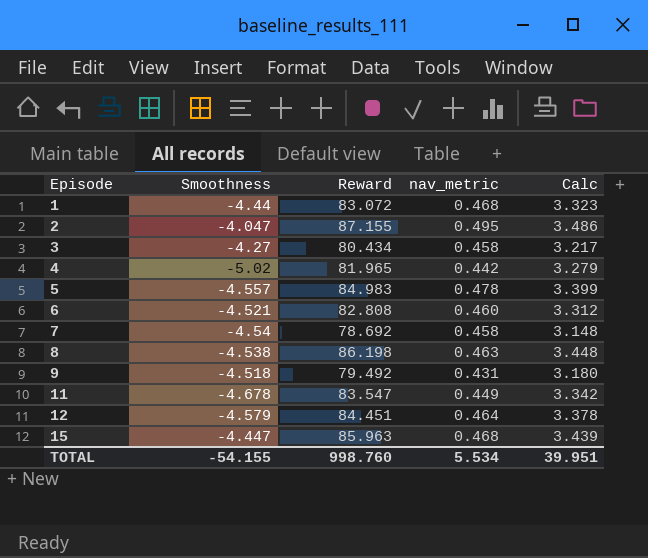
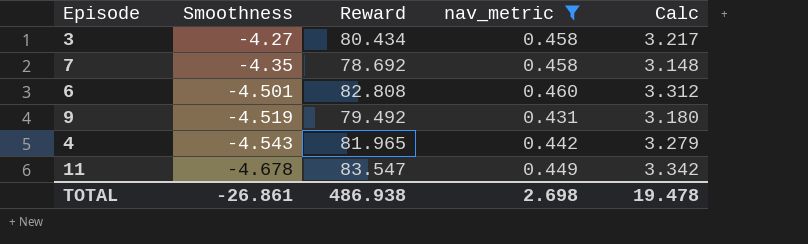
filter: none -> nav_metric <= 0.460
row order: Episode ascending -> Smoothness descending
7 | Smoothness: -4.54 -> -4.35
6 | Smoothness: -4.521 -> -4.501
9 | Smoothness: -4.518 -> -4.519
4 | Smoothness: -5.02 -> -4.543
TOTAL | Smoothness: -54.155 -> -26.861
TOTAL | Reward: 998.760 -> 486.938
TOTAL | nav_metric: 5.534 -> 2.698
TOTAL | Calc: 39.951 -> 19.478

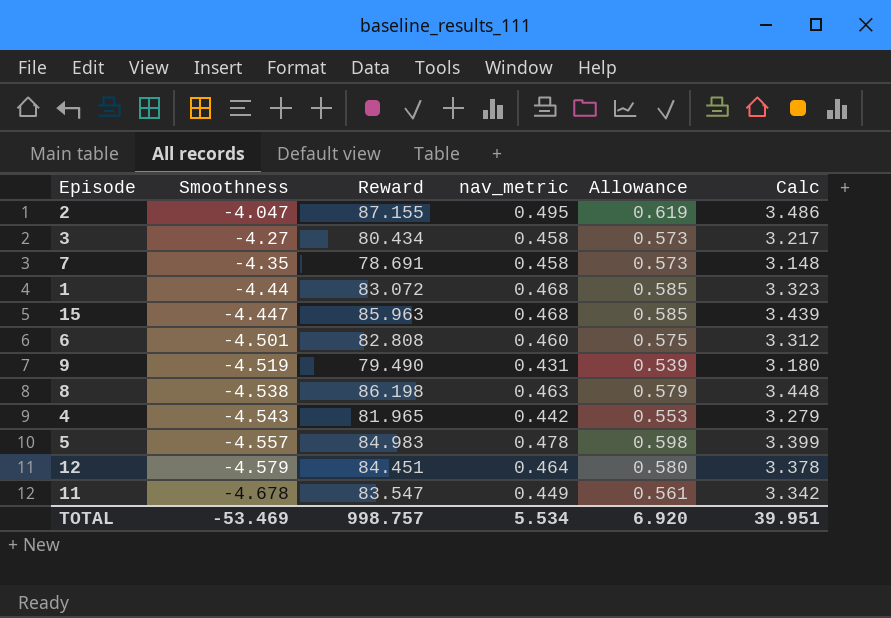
filter: nav_metric <= 0.460 -> none
column Allowance | formula: none -> [nav_metric] * 1.25
7 | Reward: 78.692 -> 78.691
9 | Reward: 79.492 -> 79.490
TOTAL | Smoothness: -26.861 -> -53.469
TOTAL | Reward: 486.938 -> 998.757
TOTAL | nav_metric: 2.698 -> 5.534
TOTAL | Calc: 19.478 -> 39.951

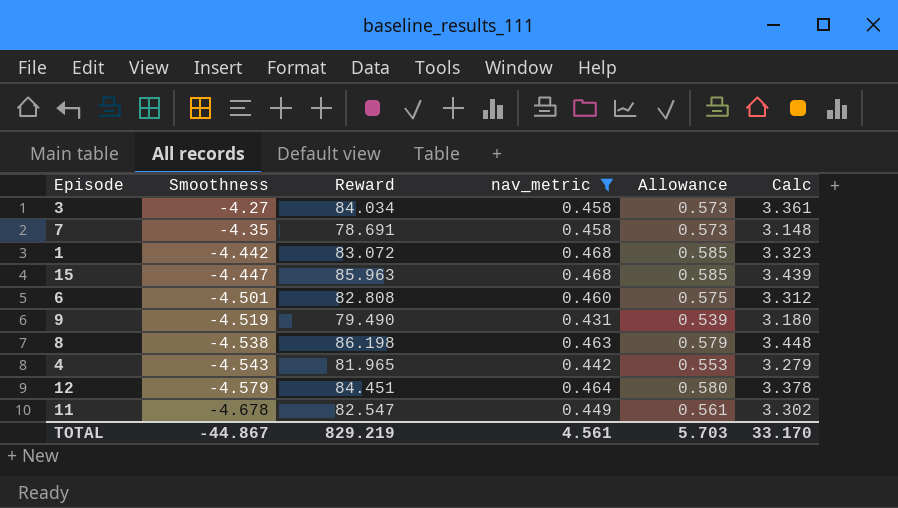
filter: none -> nav_metric <= 0.468
3 | Reward: 80.434 -> 84.034
3 | Calc: 3.217 -> 3.361
1 | Smoothness: -4.44 -> -4.442
11 | Reward: 83.547 -> 82.547
11 | Calc: 3.342 -> 3.302
TOTAL | Smoothness: -53.469 -> -44.867
TOTAL | Reward: 998.757 -> 829.219
TOTAL | nav_metric: 5.534 -> 4.561
TOTAL | Allowance: 6.920 -> 5.703
TOTAL | Calc: 39.951 -> 33.170

